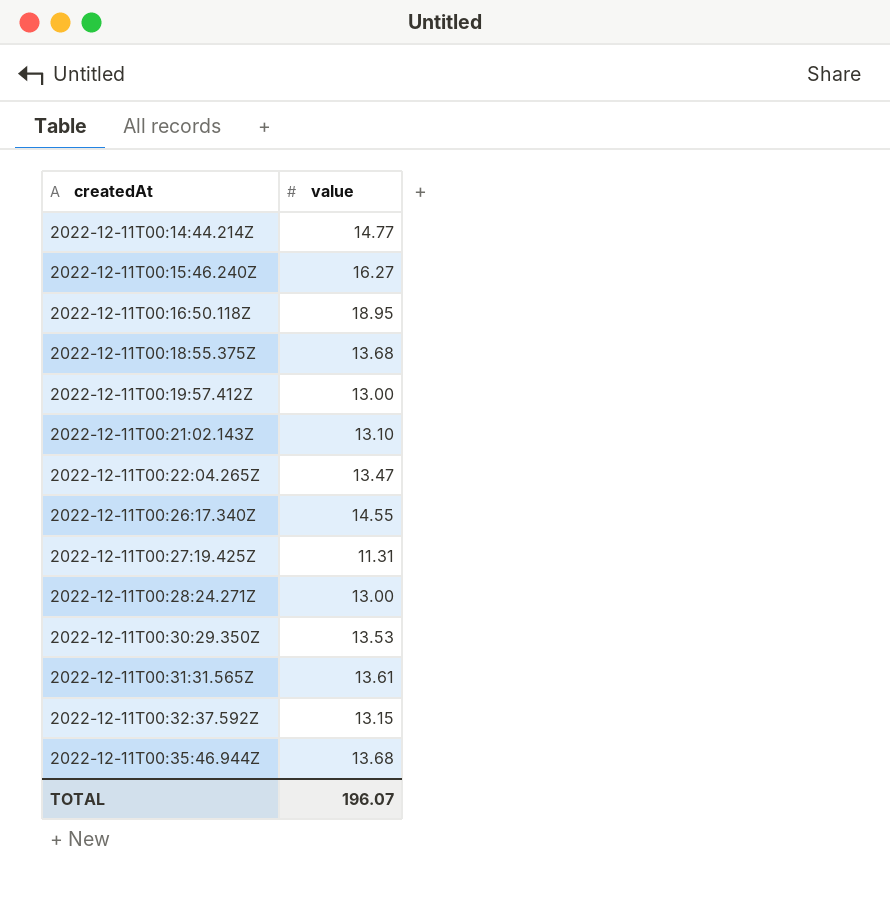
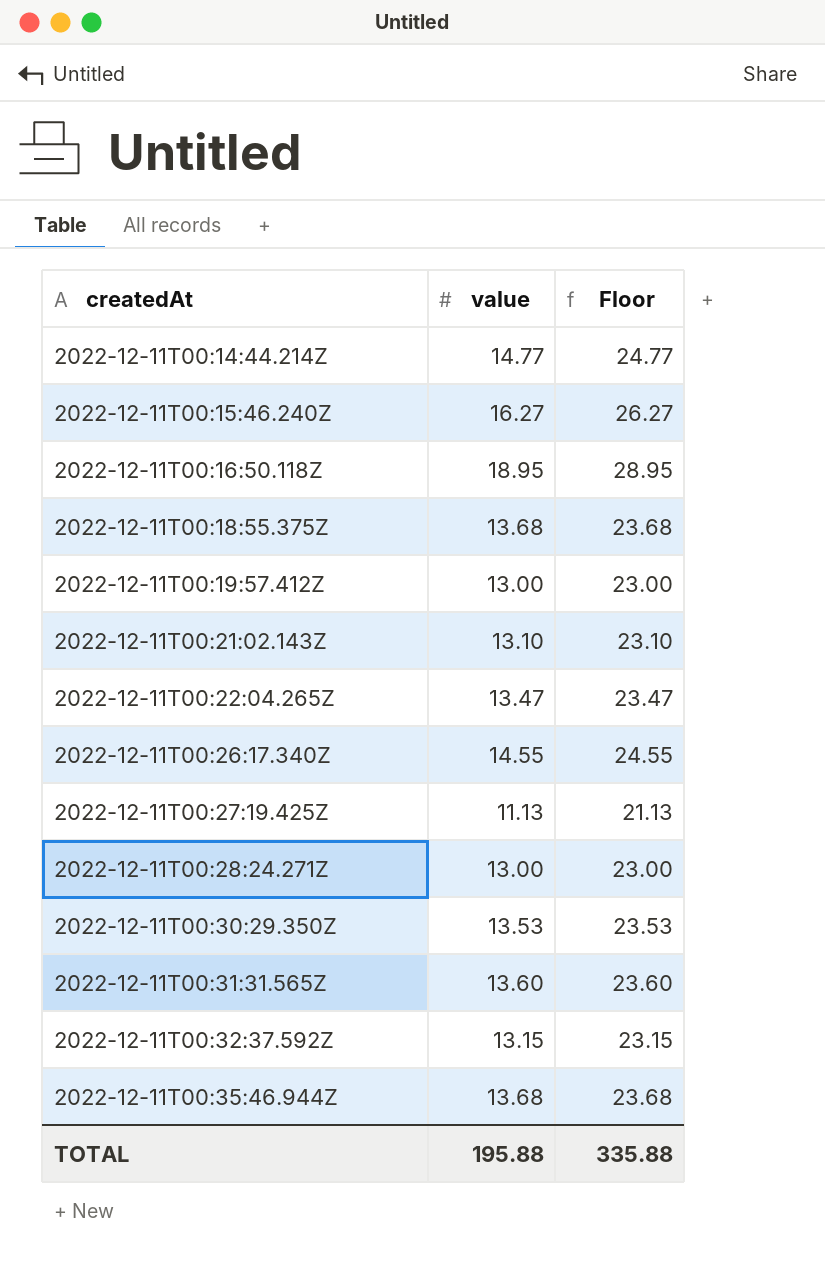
column Floor | formula: none -> [value] + 10
2022-12-11T00:27:19.425Z | value: 11.31 -> 11.13
2022-12-11T00:31:31.565Z | value: 13.61 -> 13.60
TOTAL | value: 196.07 -> 195.88

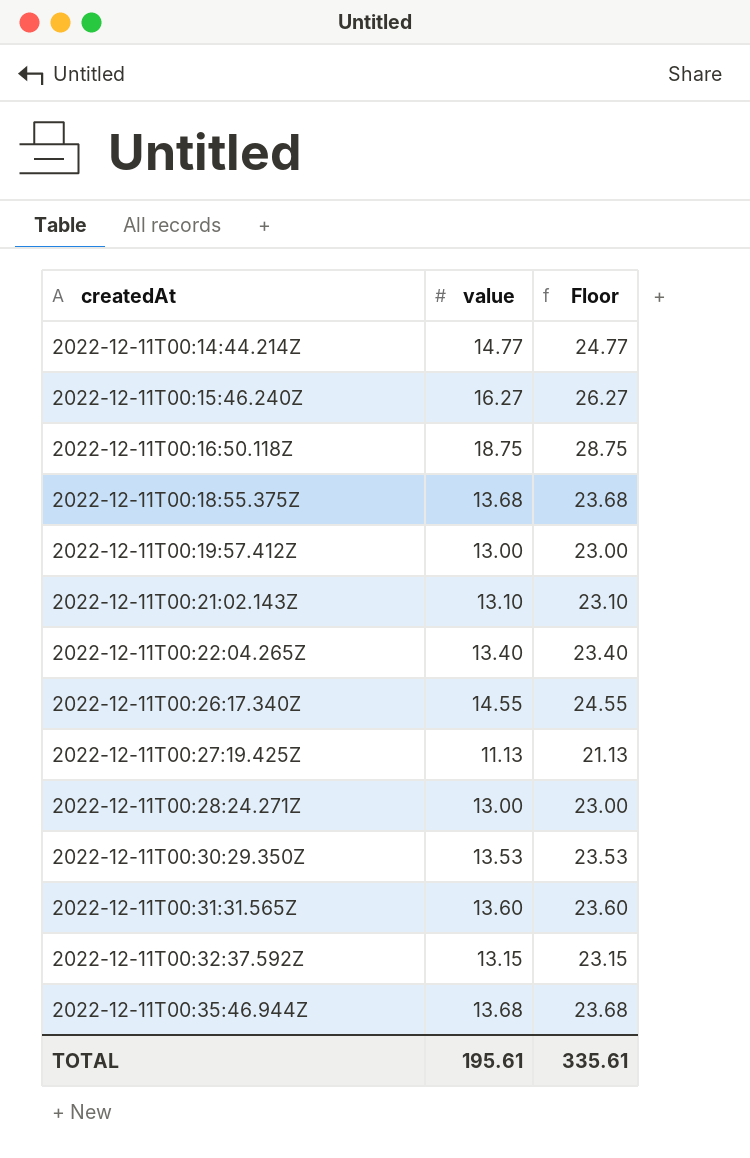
2022-12-11T00:16:50.118Z | value: 18.95 -> 18.75
2022-12-11T00:16:50.118Z | Floor: 28.95 -> 28.75
2022-12-11T00:22:04.265Z | value: 13.47 -> 13.40
2022-12-11T00:22:04.265Z | Floor: 23.47 -> 23.40
TOTAL | value: 195.88 -> 195.61
TOTAL | Floor: 335.88 -> 335.61

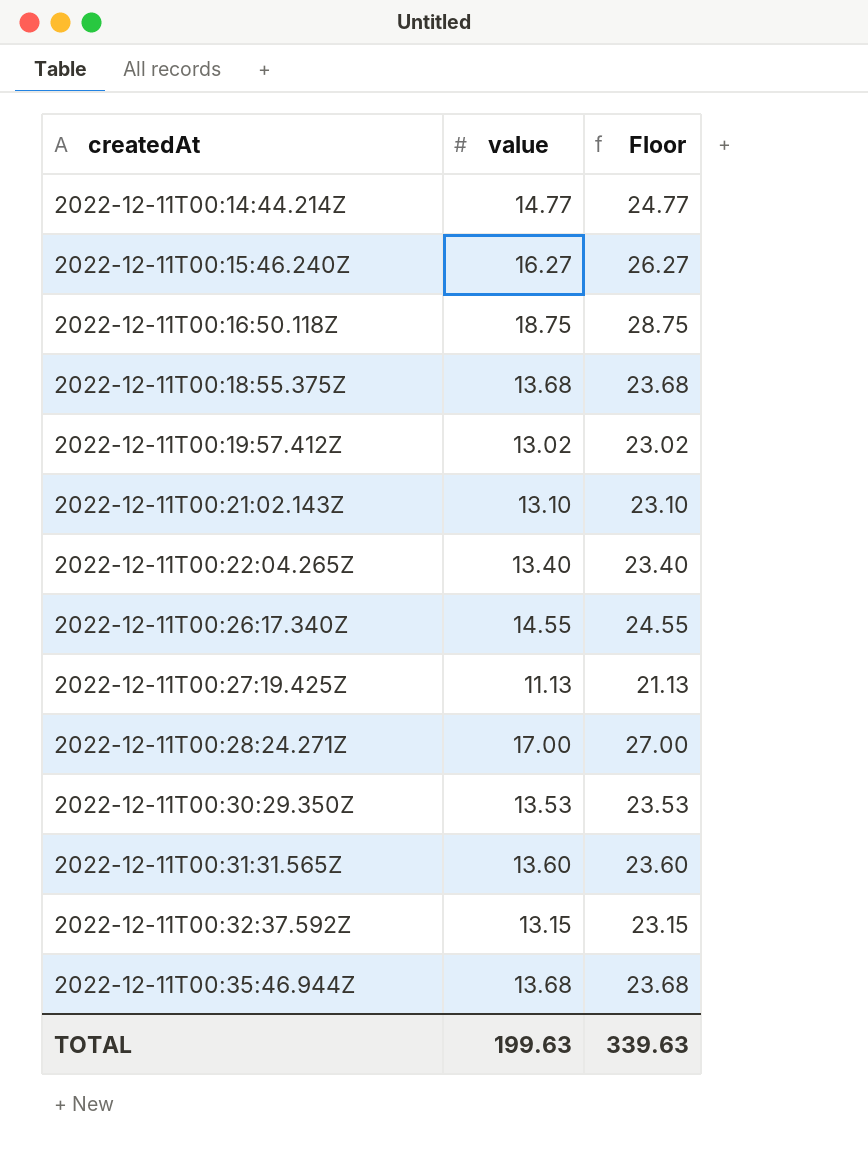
2022-12-11T00:19:57.412Z | value: 13.00 -> 13.02
2022-12-11T00:19:57.412Z | Floor: 23.00 -> 23.02
2022-12-11T00:28:24.271Z | value: 13.00 -> 17.00
2022-12-11T00:28:24.271Z | Floor: 23.00 -> 27.00
TOTAL | value: 195.61 -> 199.63
TOTAL | Floor: 335.61 -> 339.63

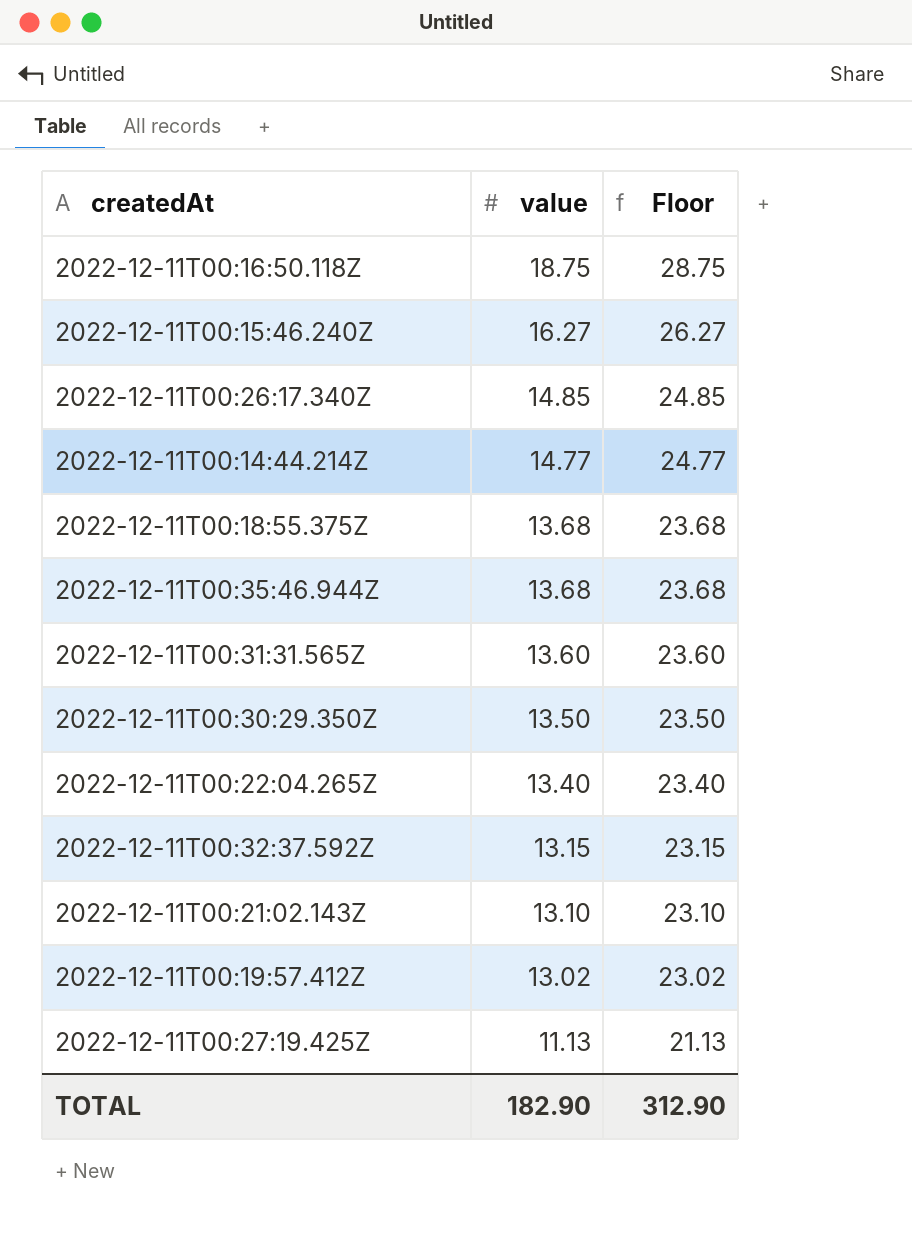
row order: createdAt ascending -> value descending
row 2022-12-11T00:28:24.271Z: 17.00 | 27.00 -> none
2022-12-11T00:26:17.340Z | value: 14.55 -> 14.85
2022-12-11T00:26:17.340Z | Floor: 24.55 -> 24.85
2022-12-11T00:30:29.350Z | value: 13.53 -> 13.50
2022-12-11T00:30:29.350Z | Floor: 23.53 -> 23.50
TOTAL | value: 199.63 -> 182.90
TOTAL | Floor: 339.63 -> 312.90

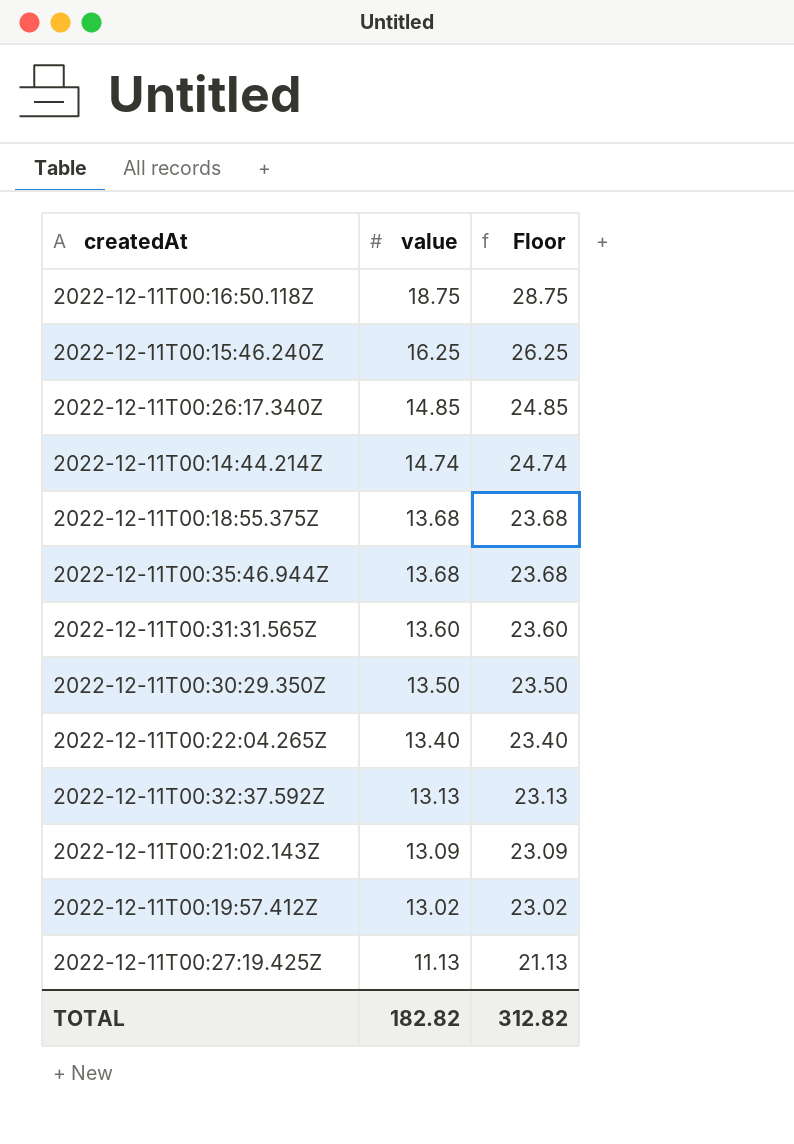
2022-12-11T00:15:46.240Z | value: 16.27 -> 16.25
2022-12-11T00:15:46.240Z | Floor: 26.27 -> 26.25
2022-12-11T00:14:44.214Z | value: 14.77 -> 14.74
2022-12-11T00:14:44.214Z | Floor: 24.77 -> 24.74
2022-12-11T00:32:37.592Z | value: 13.15 -> 13.13
2022-12-11T00:32:37.592Z | Floor: 23.15 -> 23.13
2022-12-11T00:21:02.143Z | value: 13.10 -> 13.09
2022-12-11T00:21:02.143Z | Floor: 23.10 -> 23.09
TOTAL | value: 182.90 -> 182.82
TOTAL | Floor: 312.90 -> 312.82

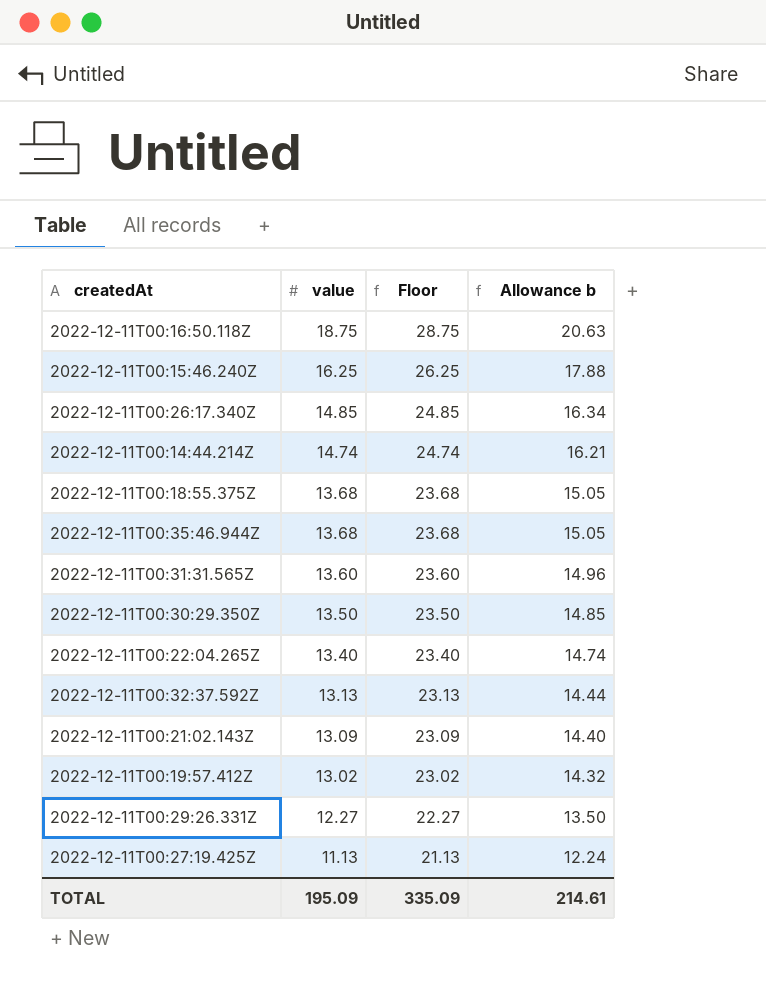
column Allowance b | formula: none -> [value] * 1.1
row 2022-12-11T00:29:26.331Z: none -> 12.27 | 22.27 | 13.50
TOTAL | value: 182.82 -> 195.09
TOTAL | Floor: 312.82 -> 335.09

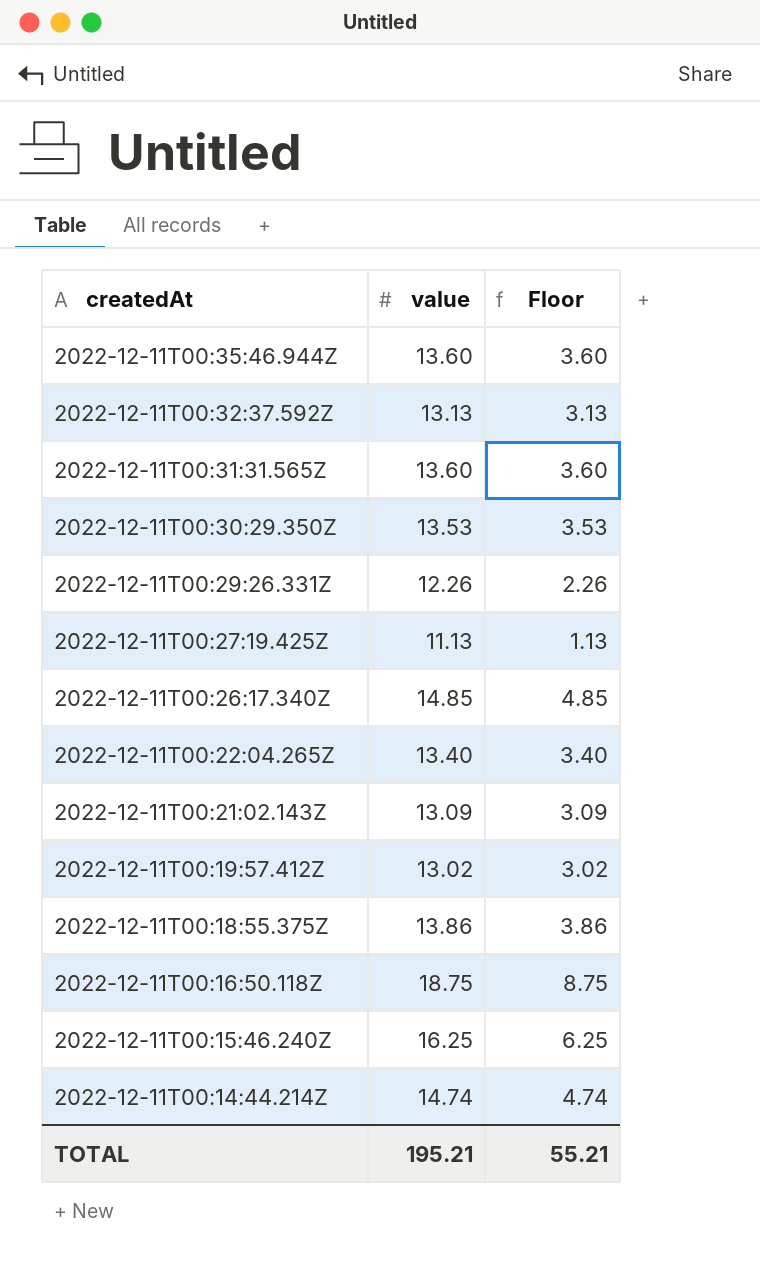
row order: value descending -> createdAt descending
column Allowance b | formula: [value] * 1.1 -> none
column Floor | formula: [value] + 10 -> [value] - 10
2022-12-11T00:35:46.944Z | value: 13.68 -> 13.60
2022-12-11T00:30:29.350Z | value: 13.50 -> 13.53
2022-12-11T00:29:26.331Z | value: 12.27 -> 12.26
2022-12-11T00:18:55.375Z | value: 13.68 -> 13.86
TOTAL | value: 195.09 -> 195.21
TOTAL | Floor: 335.09 -> 55.21

